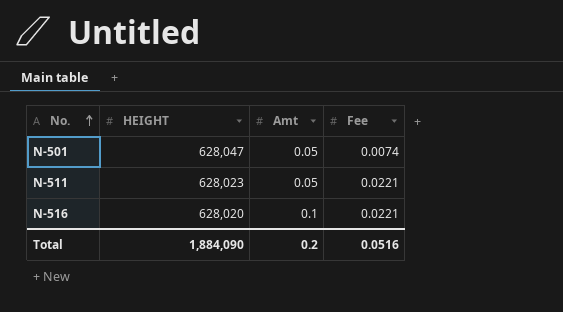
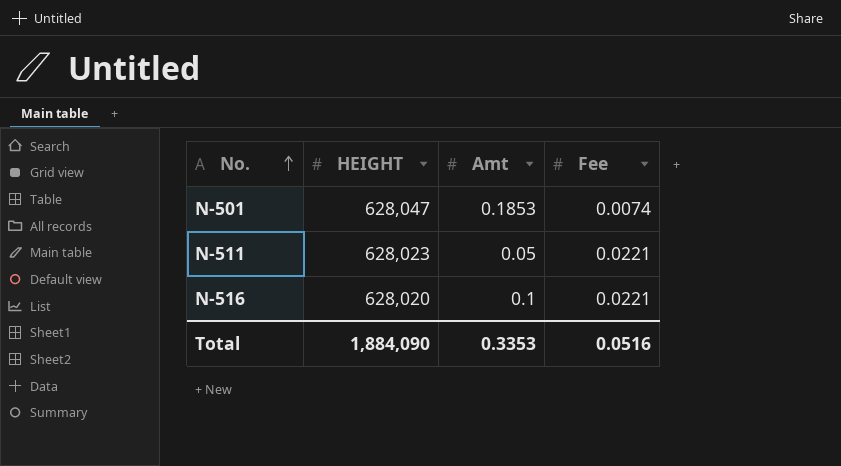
N-501 | Amt: 0.05 -> 0.1853
Total | Amt: 0.2 -> 0.3353

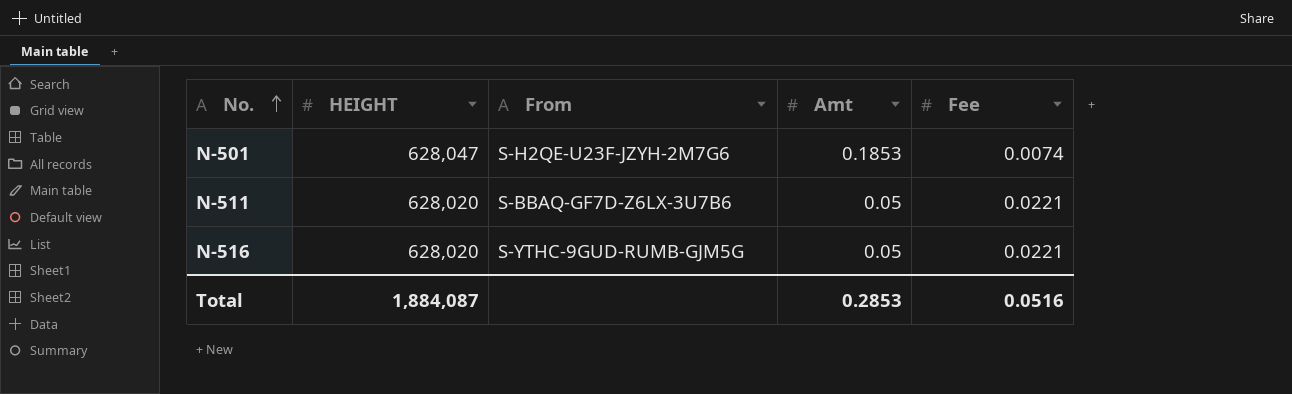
column From | position: none -> 3
N-511 | HEIGHT: 628,023 -> 628,020
N-516 | Amt: 0.1 -> 0.05
Total | HEIGHT: 1,884,090 -> 1,884,087
Total | Amt: 0.3353 -> 0.2853

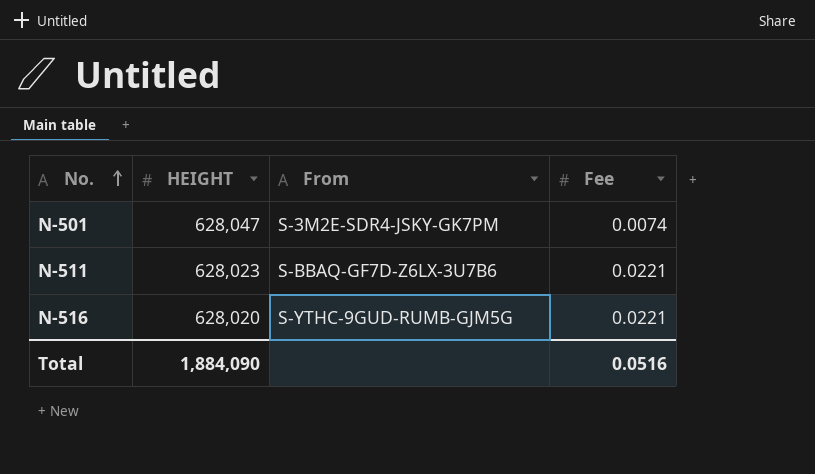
column Amt | position: 4 -> none
N-501 | From: S-H2QE-U23F-JZYH-2M7G6 -> S-3M2E-SDR4-JSKY-GK7PM
N-511 | HEIGHT: 628,020 -> 628,023
Total | HEIGHT: 1,884,087 -> 1,884,090

